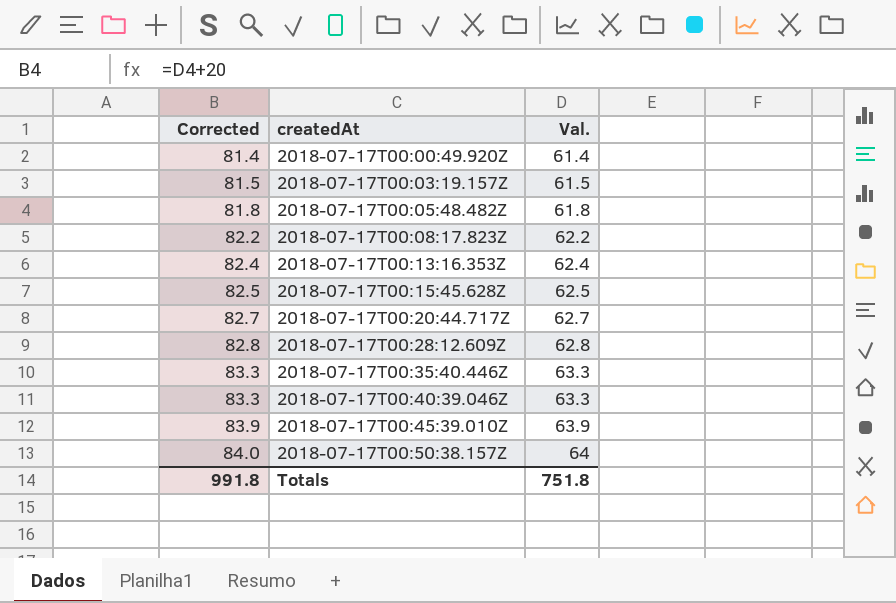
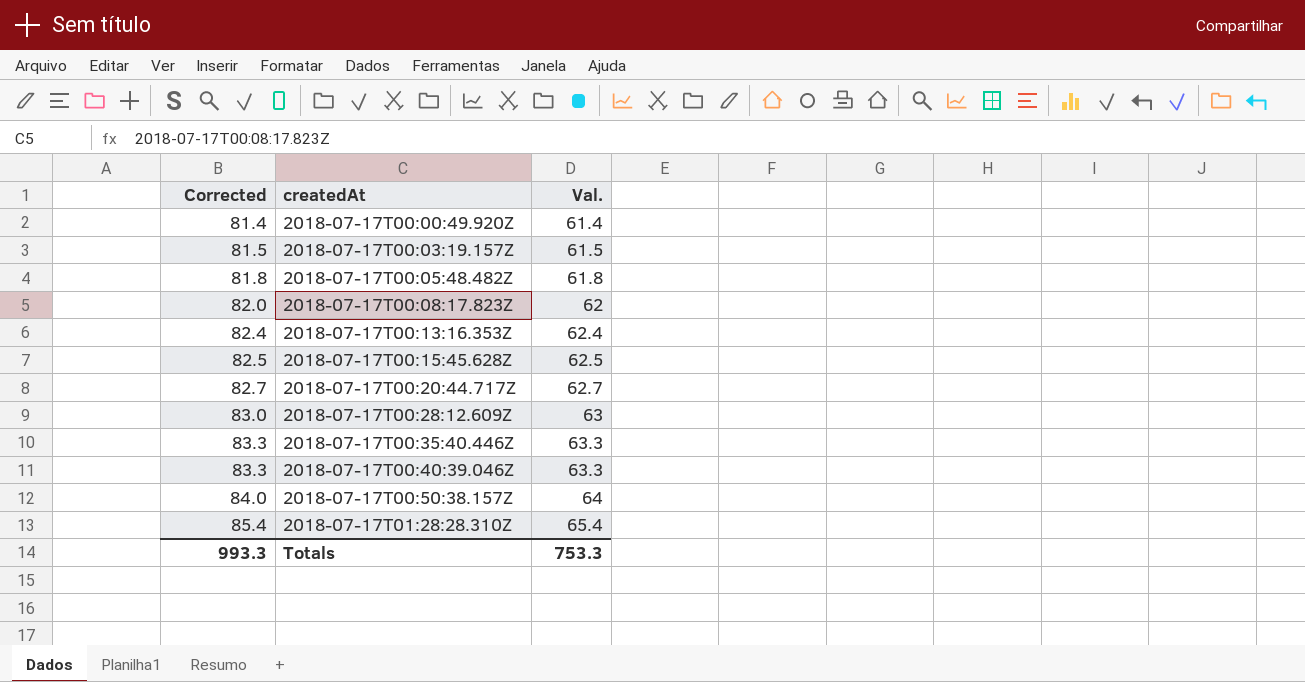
row 2018-07-17T00:45:39.010Z: 83.9 | 63.9 -> none
2018-07-17T00:08:17.823Z | Corrected: 82.2 -> 82.0
2018-07-17T00:08:17.823Z | Val.: 62.2 -> 62
2018-07-17T00:28:12.609Z | Corrected: 82.8 -> 83.0
2018-07-17T00:28:12.609Z | Val.: 62.8 -> 63
row 2018-07-17T01:28:28.310Z: none -> 85.4 | 65.4
Totals | Corrected: 991.8 -> 993.3
Totals | Val.: 751.8 -> 753.3

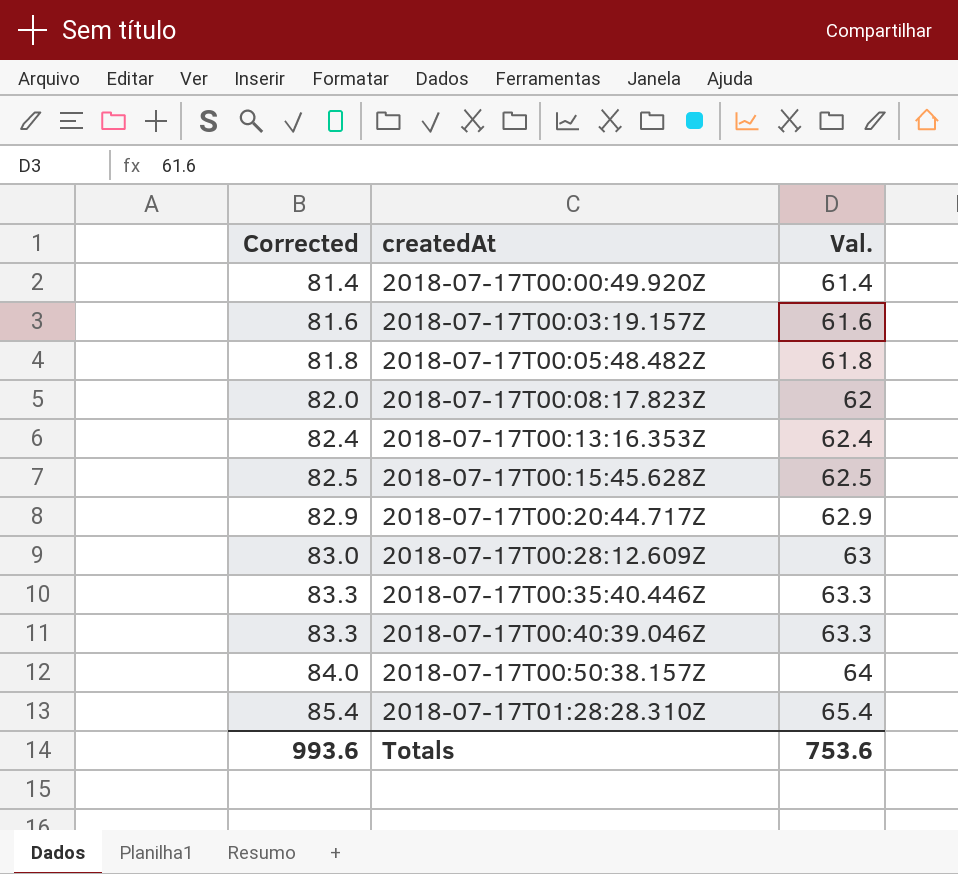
2018-07-17T00:03:19.157Z | Corrected: 81.5 -> 81.6
2018-07-17T00:03:19.157Z | Val.: 61.5 -> 61.6
2018-07-17T00:20:44.717Z | Corrected: 82.7 -> 82.9
2018-07-17T00:20:44.717Z | Val.: 62.7 -> 62.9
Totals | Corrected: 993.3 -> 993.6
Totals | Val.: 753.3 -> 753.6

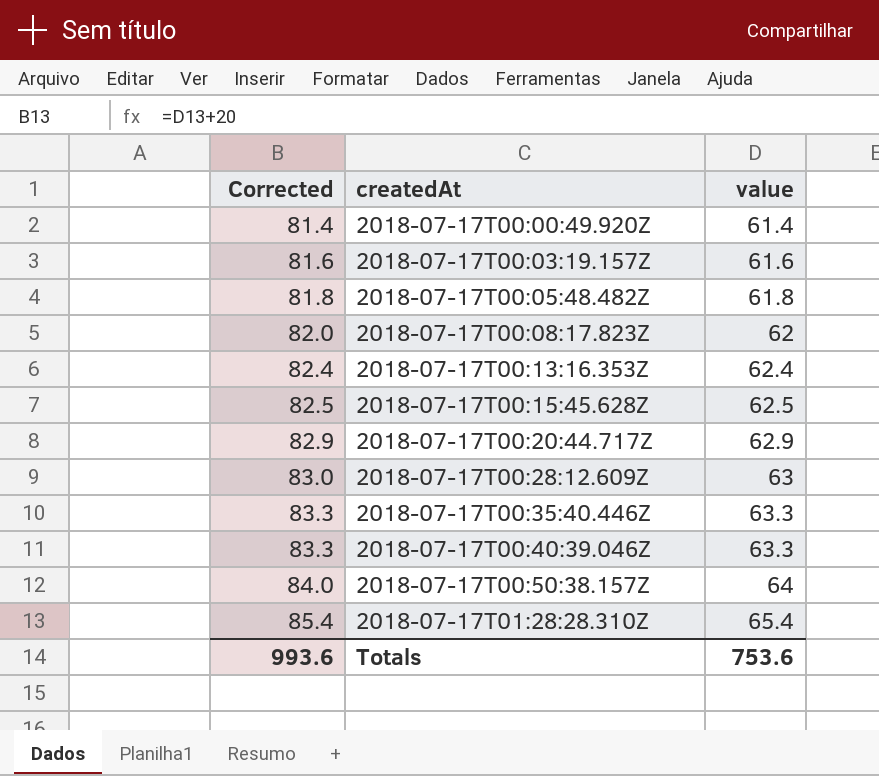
column name: Val. -> value

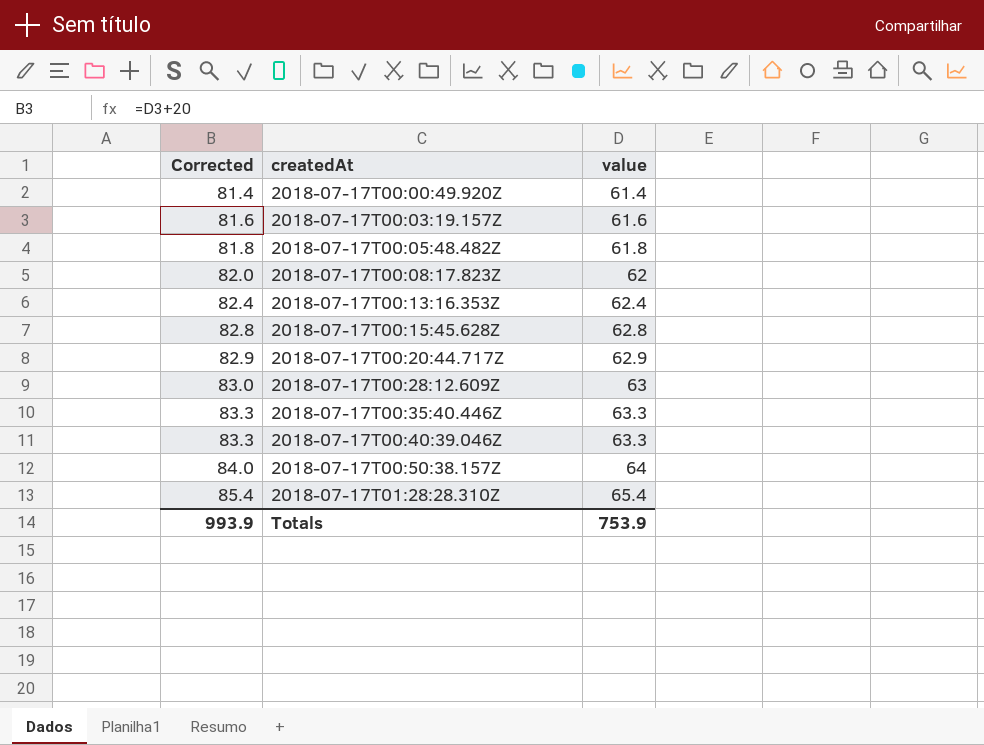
2018-07-17T00:15:45.628Z | Corrected: 82.5 -> 82.8
2018-07-17T00:15:45.628Z | value: 62.5 -> 62.8
Totals | Corrected: 993.6 -> 993.9
Totals | value: 753.6 -> 753.9

